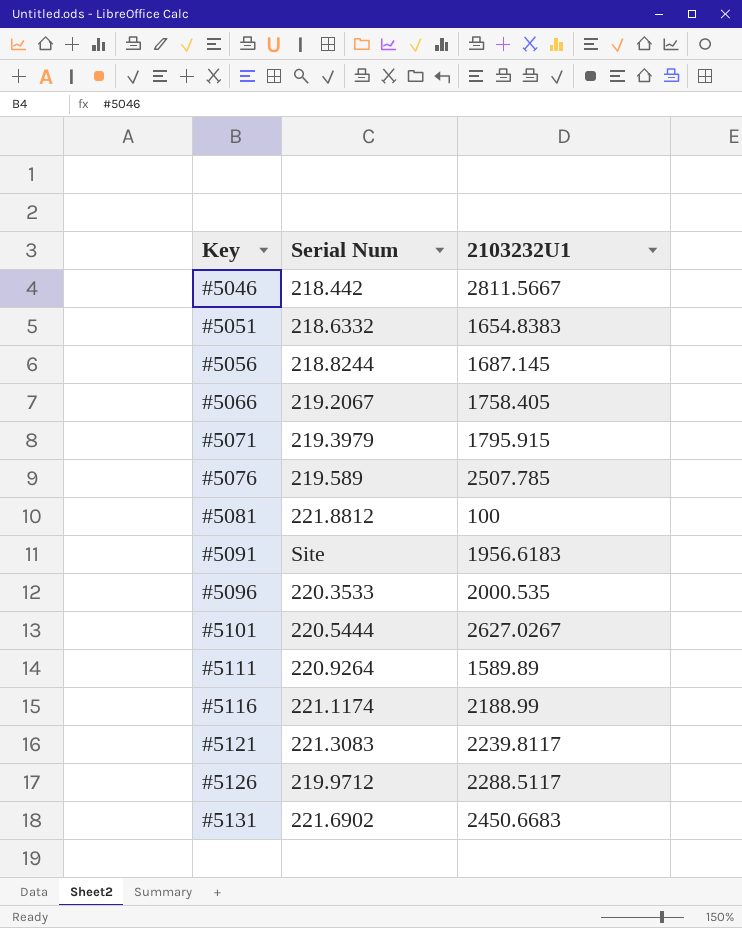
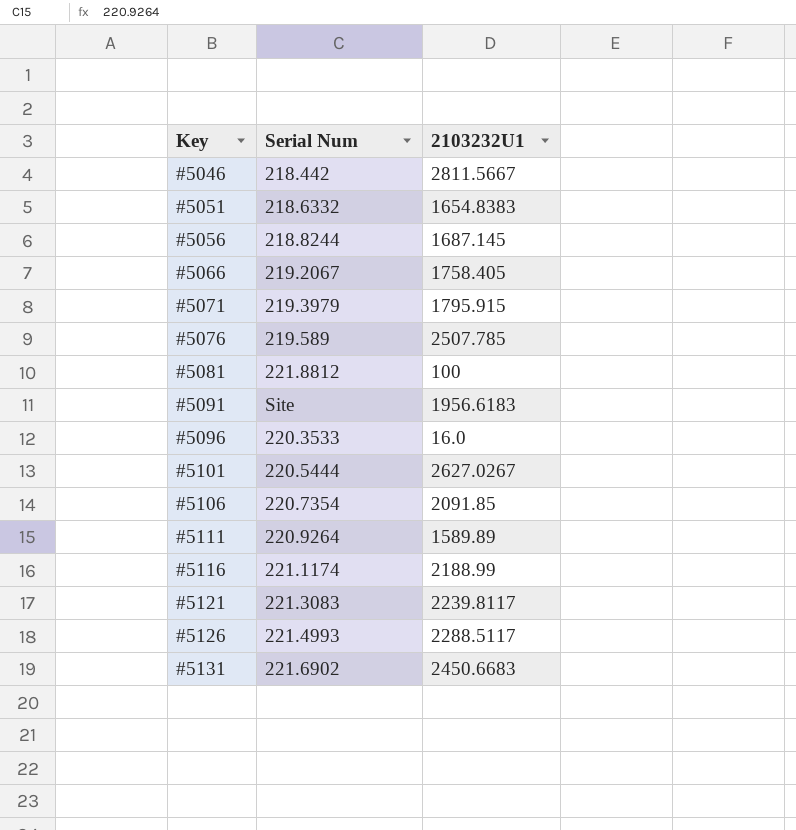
#5096 | 2103232U1: 2000.535 -> 16.0
row #5106: none -> 220.7354 | 2091.85
#5126 | Serial Num: 219.9712 -> 221.4993

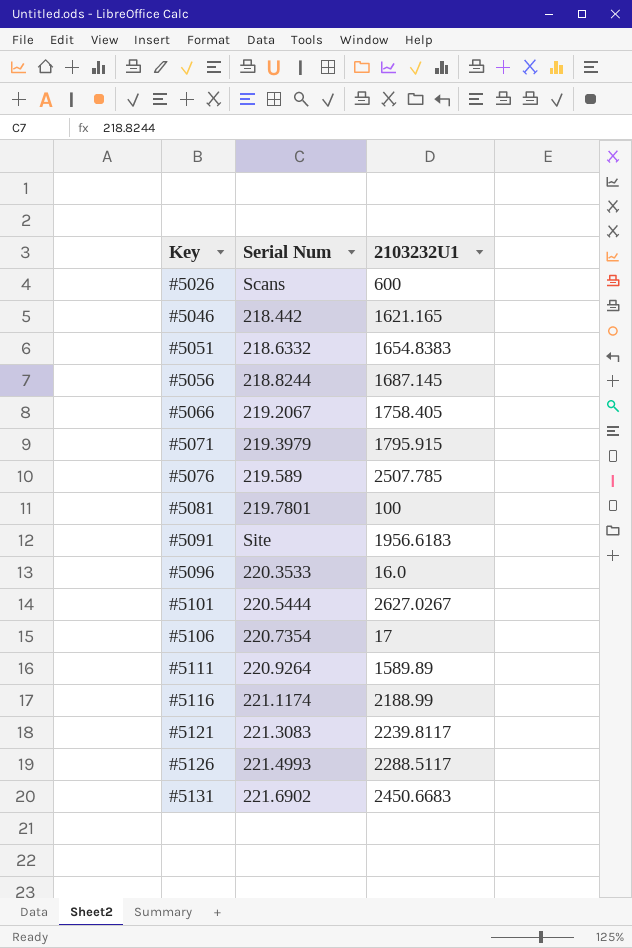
row #5026: none -> Scans | 600
#5046 | 2103232U1: 2811.5667 -> 1621.165
#5081 | Serial Num: 221.8812 -> 219.7801
#5106 | 2103232U1: 2091.85 -> 17

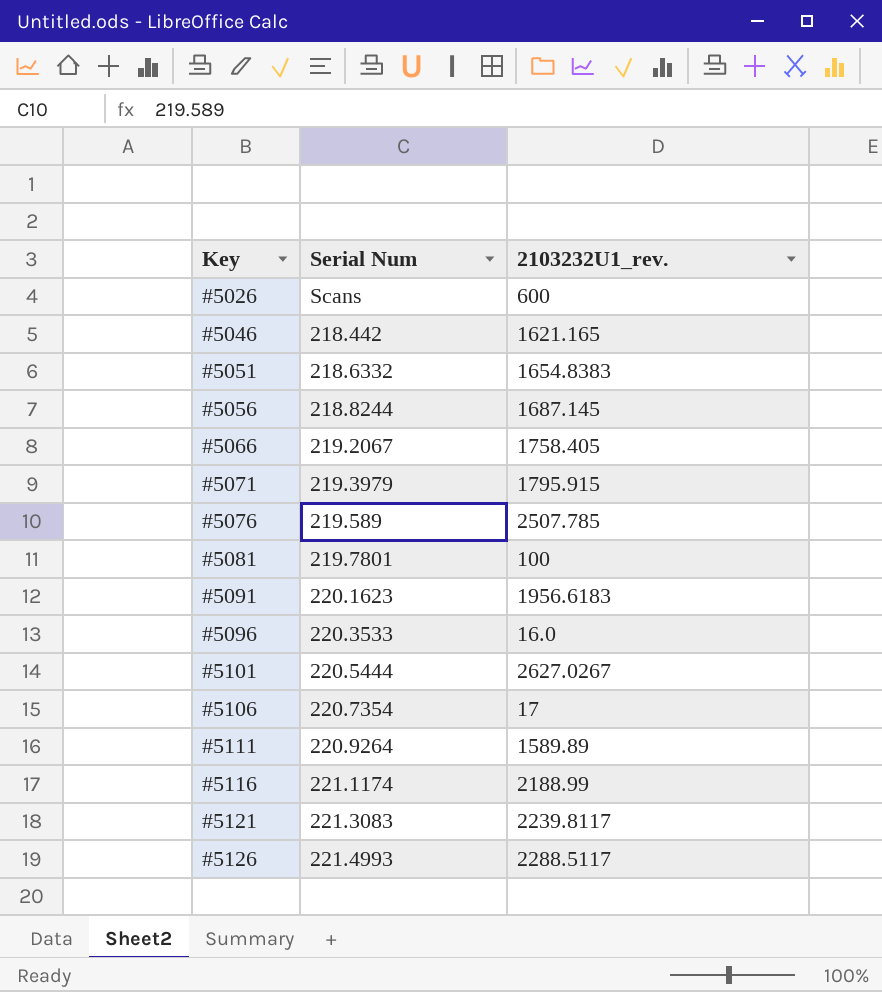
column name: 2103232U1 -> 2103232U1_rev.
row #5131: 221.6902 | 2450.6683 -> none
#5091 | Serial Num: Site -> 220.1623

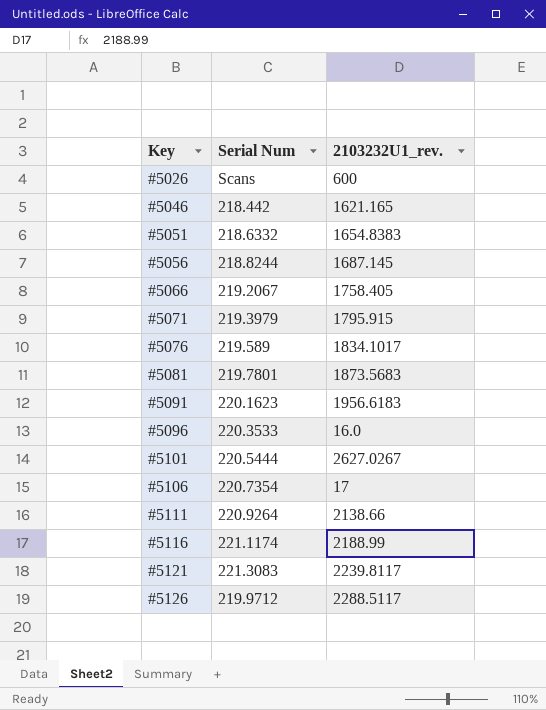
#5076 | 2103232U1_rev.: 2507.785 -> 1834.1017
#5081 | 2103232U1_rev.: 100 -> 1873.5683
#5111 | 2103232U1_rev.: 1589.89 -> 2138.66
#5126 | Serial Num: 221.4993 -> 219.9712

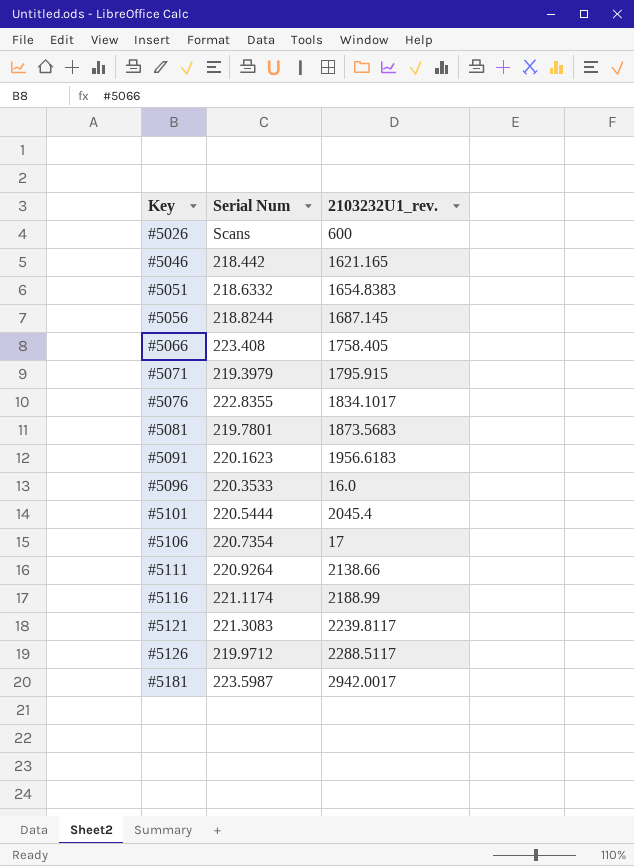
#5066 | Serial Num: 219.2067 -> 223.408
#5076 | Serial Num: 219.589 -> 222.8355
#5101 | 2103232U1_rev.: 2627.0267 -> 2045.4
row #5181: none -> 223.5987 | 2942.0017

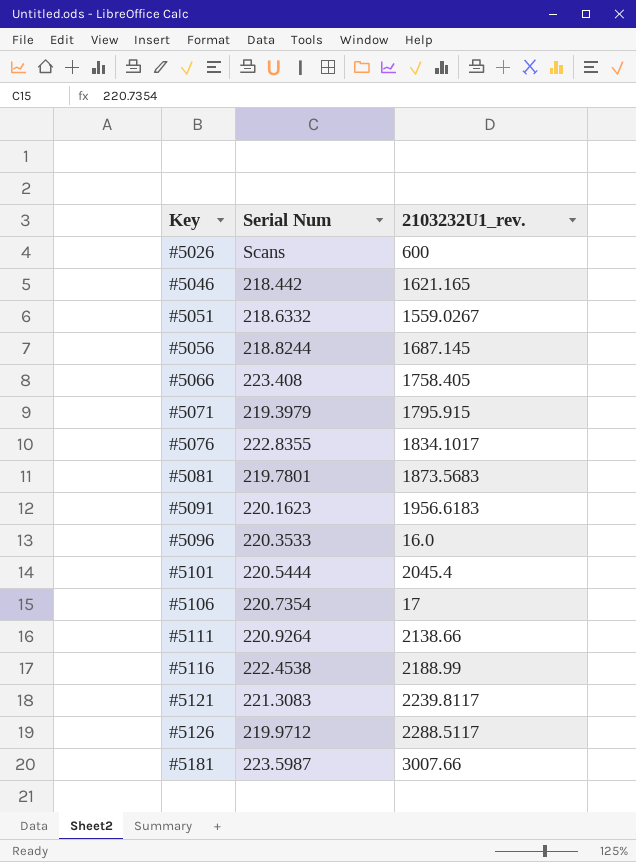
#5051 | 2103232U1_rev.: 1654.8383 -> 1559.0267
#5116 | Serial Num: 221.1174 -> 222.4538
#5181 | 2103232U1_rev.: 2942.0017 -> 3007.66

